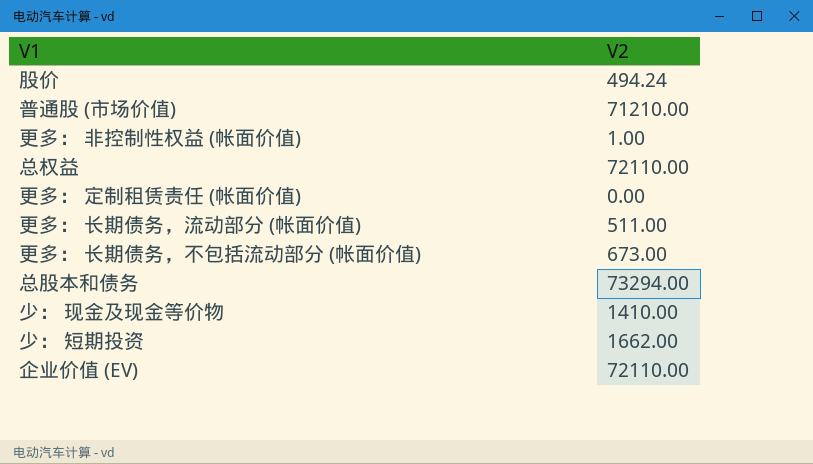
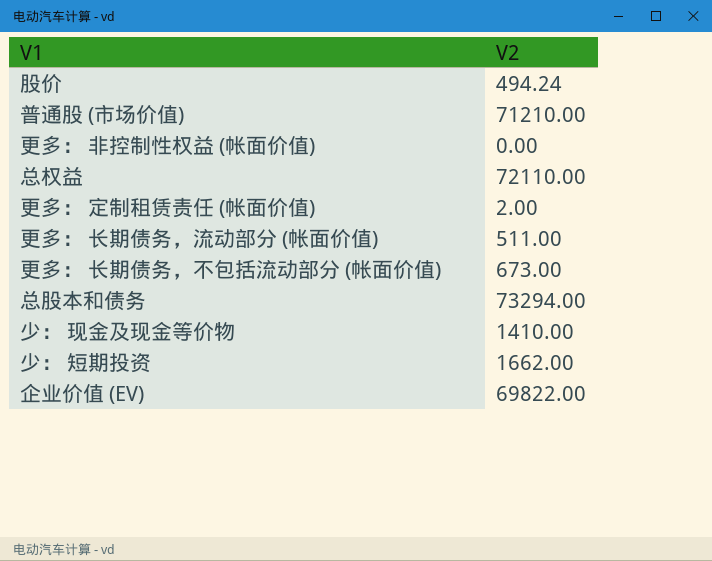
更多： 非控制性权益 (帐面价值) | V2: 1.00 -> 0.00
更多： 定制租赁责任 (帐面价值) | V2: 0.00 -> 2.00
企业价值 (EV) | V2: 72110.00 -> 69822.00

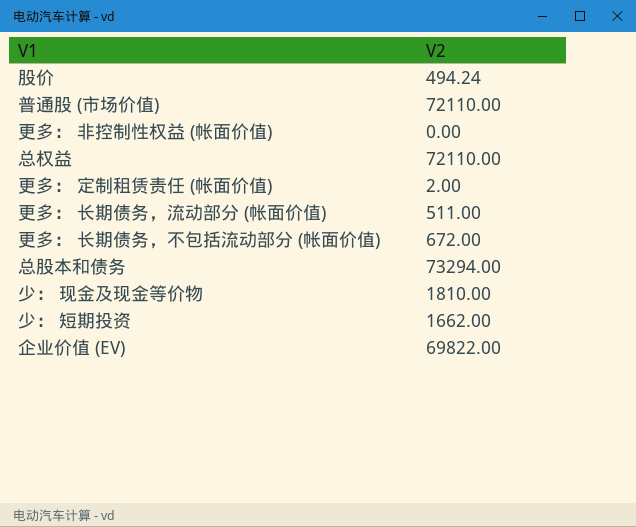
普通股 (市场价值) | V2: 71210.00 -> 72110.00
更多： 长期债务，不包括流动部分 (帐面价值) | V2: 673.00 -> 672.00
少： 现金及现金等价物 | V2: 1410.00 -> 1810.00

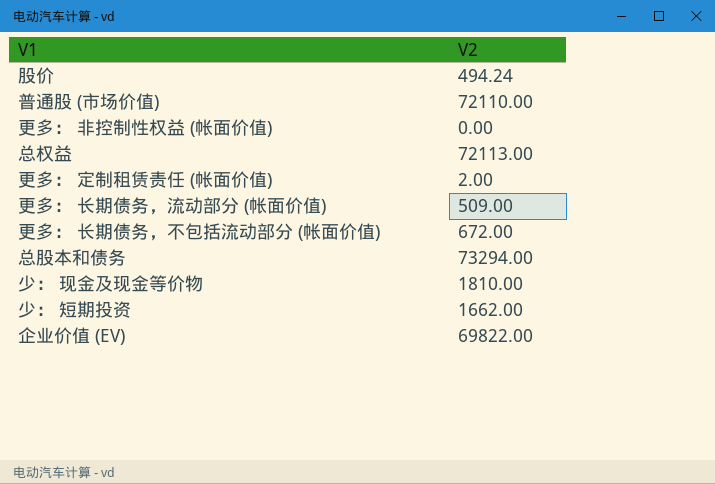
总权益 | V2: 72110.00 -> 72113.00
更多： 长期债务，流动部分 (帐面价值) | V2: 511.00 -> 509.00

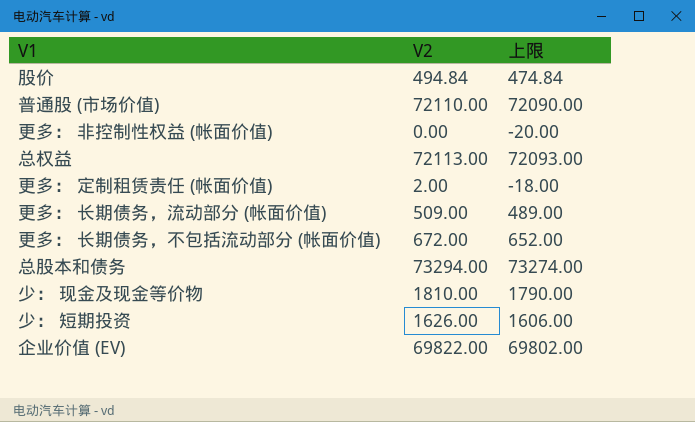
column 上限 | formula: none -> [V2] - 20
股价 | V2: 494.24 -> 494.84
少： 短期投资 | V2: 1662.00 -> 1626.00

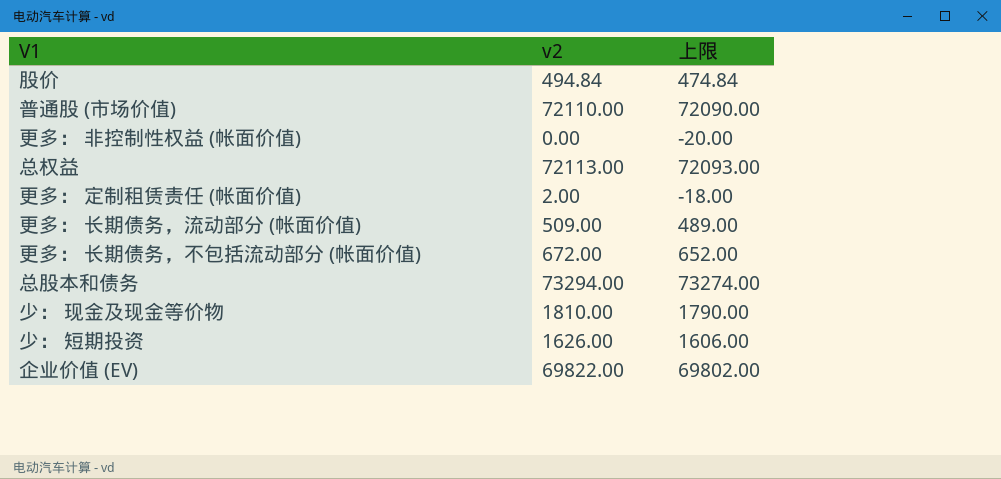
column name: V2 -> v2

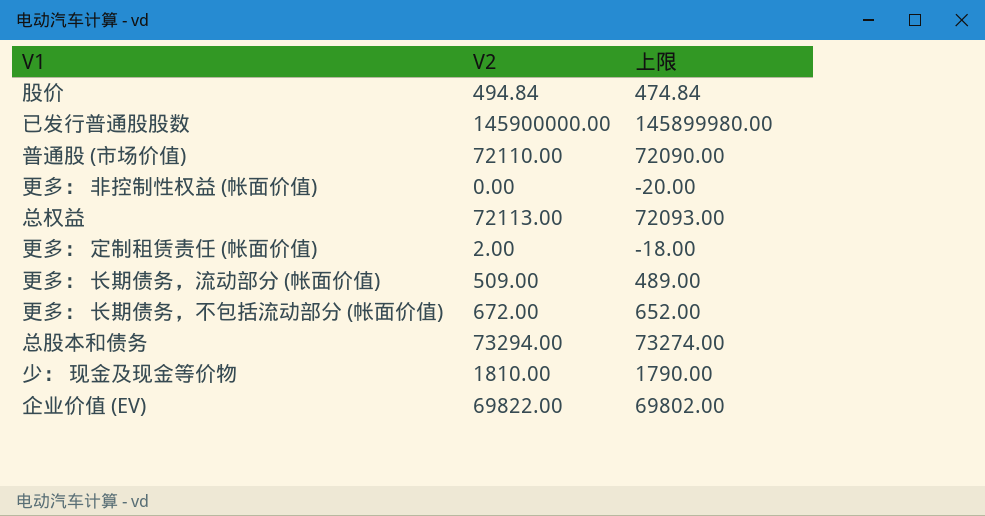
column name: v2 -> V2
row 少： 短期投资: 1626.00 | 1606.00 -> none
row 已发行普通股股数: none -> 145900000.00 | 145899980.00

